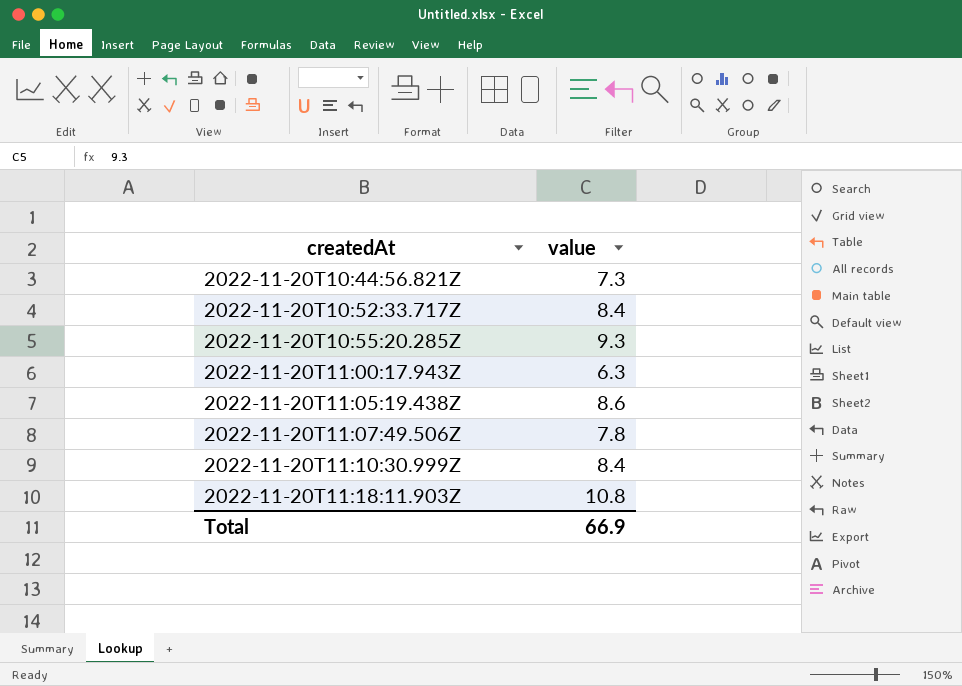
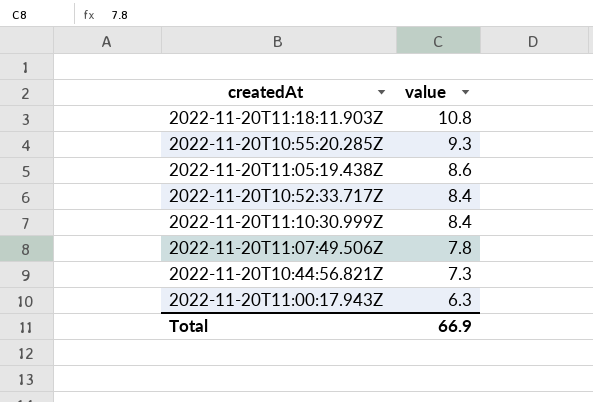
row order: createdAt ascending -> value descending

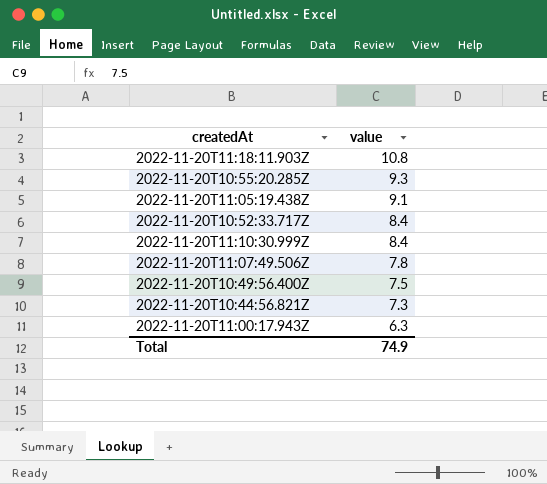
2022-11-20T11:05:19.438Z | value: 8.6 -> 9.1
row 2022-11-20T10:49:56.400Z: none -> 7.5
Total | value: 66.9 -> 74.9

